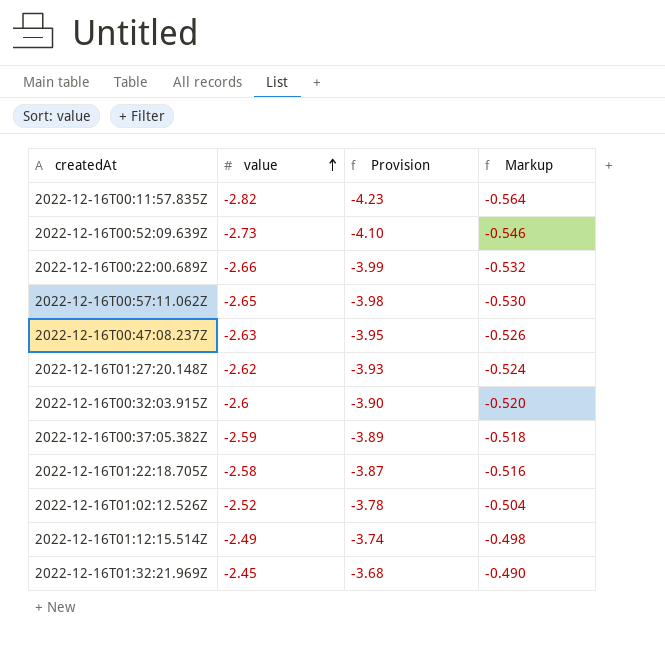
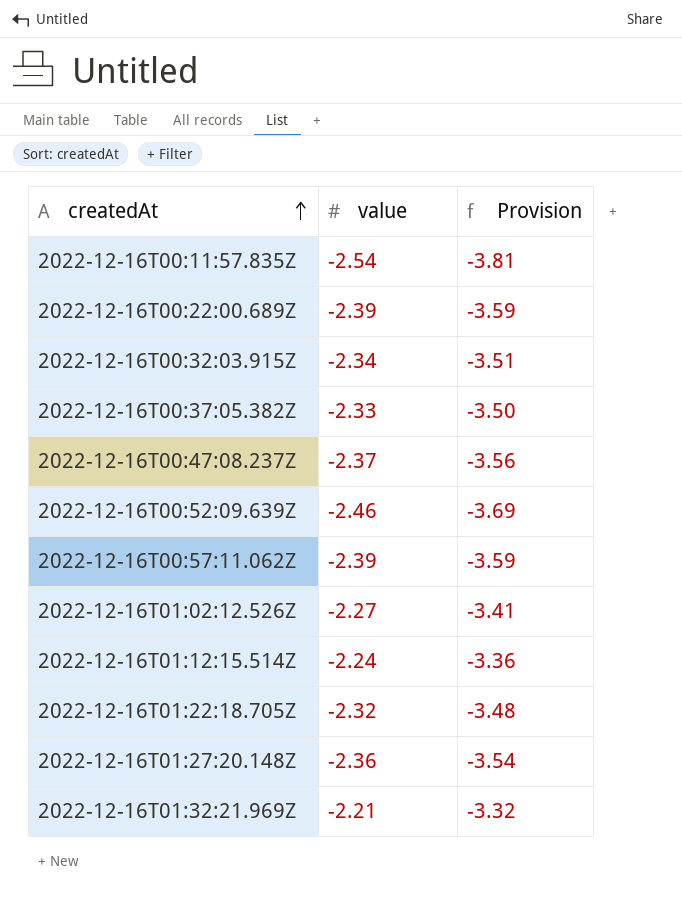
row order: value ascending -> createdAt ascending
column Markup | formula: [value] * 0.2 -> none
2022-12-16T00:11:57.835Z | value: -2.82 -> -2.54
2022-12-16T00:11:57.835Z | Provision: -4.23 -> -3.81
2022-12-16T00:22:00.689Z | value: -2.66 -> -2.39
2022-12-16T00:22:00.689Z | Provision: -3.99 -> -3.59
2022-12-16T00:32:03.915Z | value: -2.6 -> -2.34
2022-12-16T00:32:03.915Z | Provision: -3.90 -> -3.51
2022-12-16T00:37:05.382Z | value: -2.59 -> -2.33
2022-12-16T00:37:05.382Z | Provision: -3.89 -> -3.50
2022-12-16T00:47:08.237Z | value: -2.63 -> -2.37
2022-12-16T00:47:08.237Z | Provision: -3.95 -> -3.56
2022-12-16T00:52:09.639Z | value: -2.73 -> -2.46
2022-12-16T00:52:09.639Z | Provision: -4.10 -> -3.69
2022-12-16T00:57:11.062Z | value: -2.65 -> -2.39
2022-12-16T00:57:11.062Z | Provision: -3.98 -> -3.59
2022-12-16T01:02:12.526Z | value: -2.52 -> -2.27
2022-12-16T01:02:12.526Z | Provision: -3.78 -> -3.41
2022-12-16T01:12:15.514Z | value: -2.49 -> -2.24
2022-12-16T01:12:15.514Z | Provision: -3.74 -> -3.36
2022-12-16T01:22:18.705Z | value: -2.58 -> -2.32
2022-12-16T01:22:18.705Z | Provision: -3.87 -> -3.48
2022-12-16T01:27:20.148Z | value: -2.62 -> -2.36
2022-12-16T01:27:20.148Z | Provision: -3.93 -> -3.54
2022-12-16T01:32:21.969Z | value: -2.45 -> -2.21
2022-12-16T01:32:21.969Z | Provision: -3.68 -> -3.32

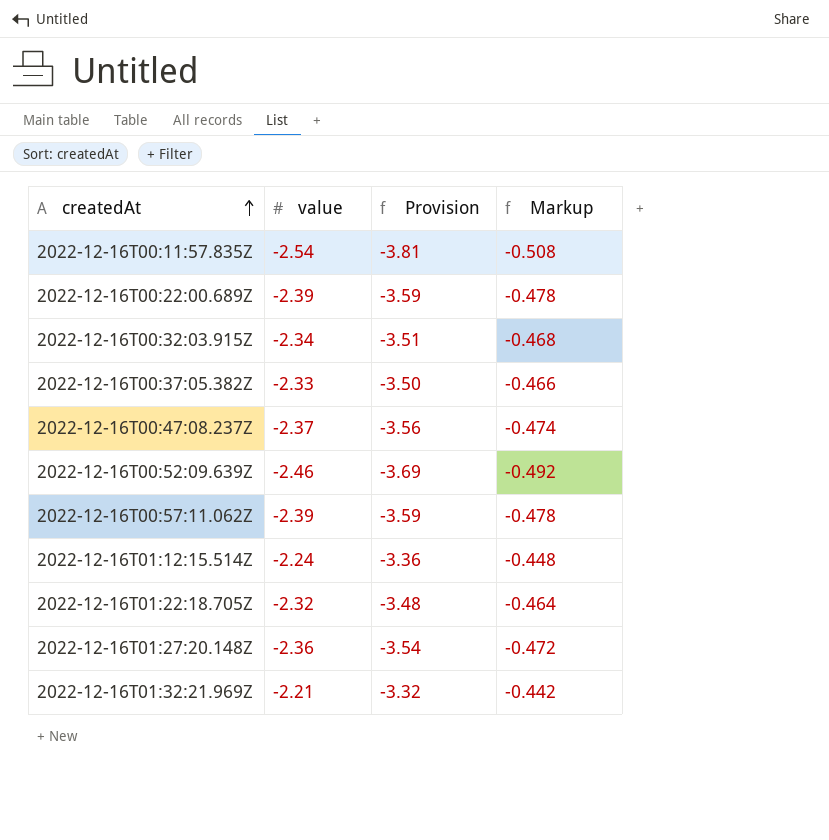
column Markup | formula: none -> [value] * 0.2
row 2022-12-16T01:02:12.526Z: -2.27 | -3.41 -> none

